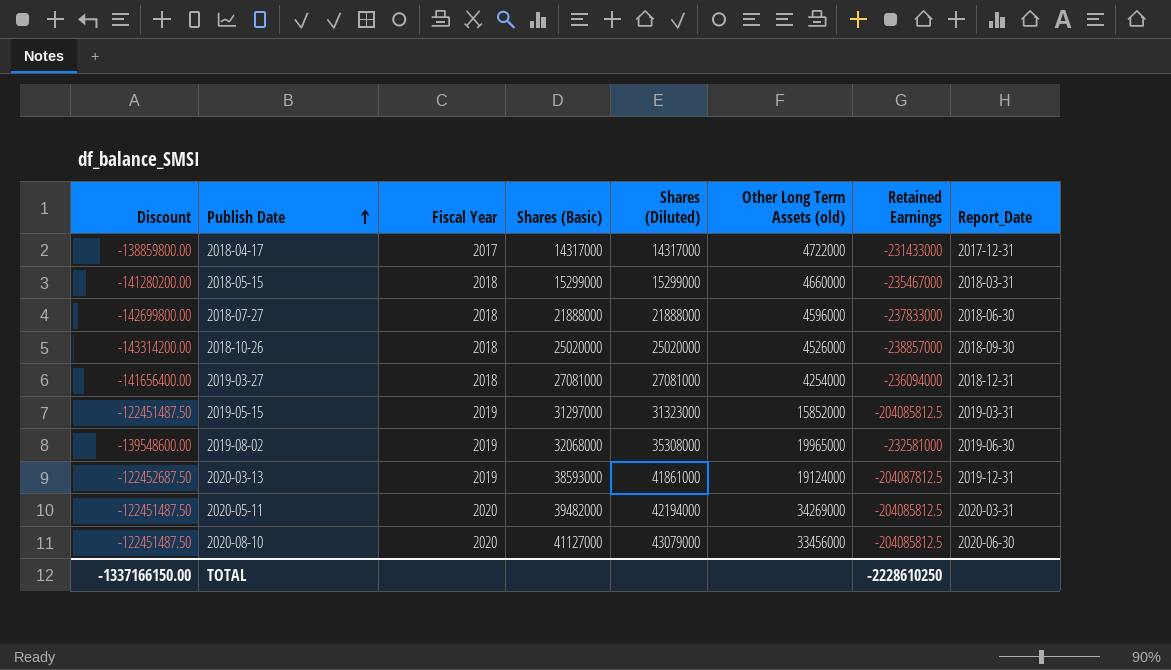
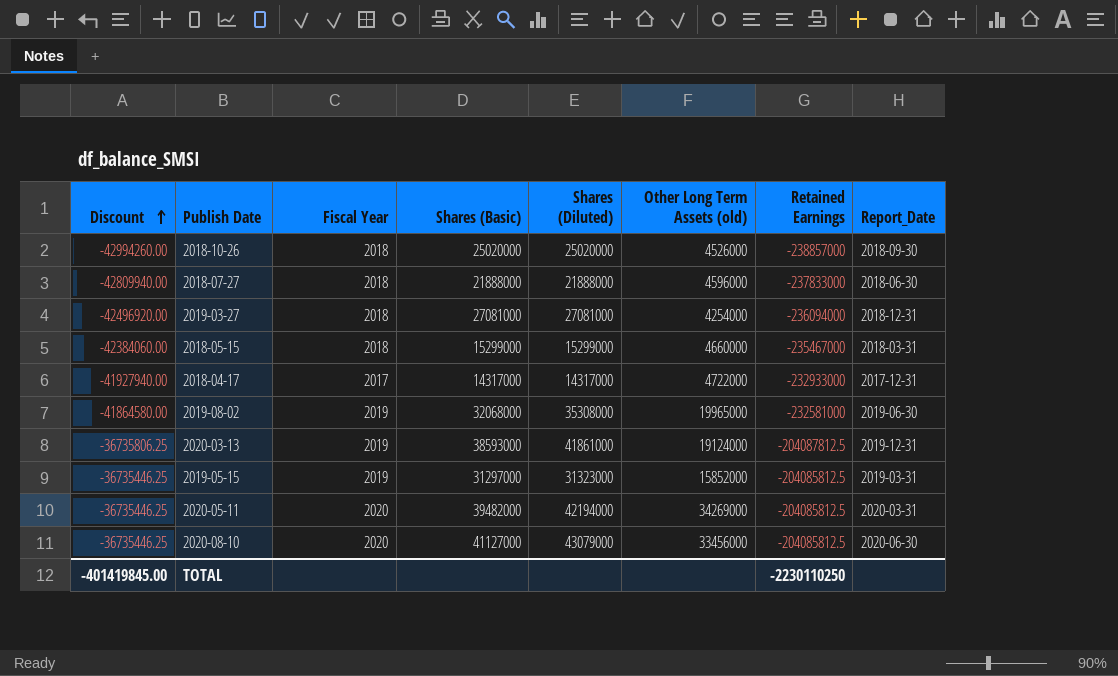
row order: Publish Date ascending -> Discount ascending
column Discount | formula: [Retained Earnings] * 0.6 -> [Retained Earnings] * 0.18
2018-04-17 | Retained Earnings: -231433000 -> -232933000
TOTAL | Discount: -1337166150.00 -> -401419845.00
TOTAL | Retained Earnings: -2228610250 -> -2230110250

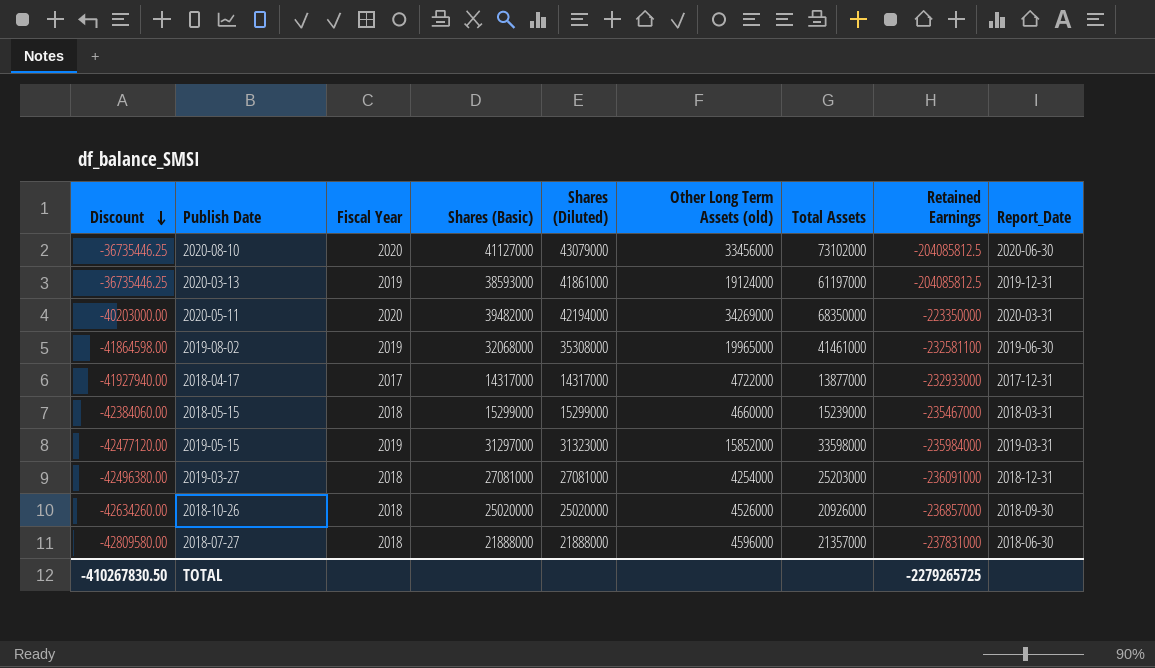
row order: Discount ascending -> Discount descending
column Total Assets | position: none -> 7
2020-03-13 | Discount: -36735806.25 -> -36735446.25
2020-03-13 | Retained Earnings: -204087812.5 -> -204085812.5
2020-05-11 | Discount: -36735446.25 -> -40203000.00
2020-05-11 | Retained Earnings: -204085812.5 -> -223350000
2019-08-02 | Discount: -41864580.00 -> -41864598.00
2019-08-02 | Retained Earnings: -232581000 -> -232581100
2019-05-15 | Discount: -36735446.25 -> -42477120.00
2019-05-15 | Retained Earnings: -204085812.5 -> -235984000
2019-03-27 | Discount: -42496920.00 -> -42496380.00
2019-03-27 | Retained Earnings: -236094000 -> -236091000
2018-10-26 | Discount: -42994260.00 -> -42634260.00
2018-10-26 | Retained Earnings: -238857000 -> -236857000
2018-07-27 | Discount: -42809940.00 -> -42809580.00
2018-07-27 | Retained Earnings: -237833000 -> -237831000
TOTAL | Discount: -401419845.00 -> -410267830.50
TOTAL | Retained Earnings: -2230110250 -> -2279265725

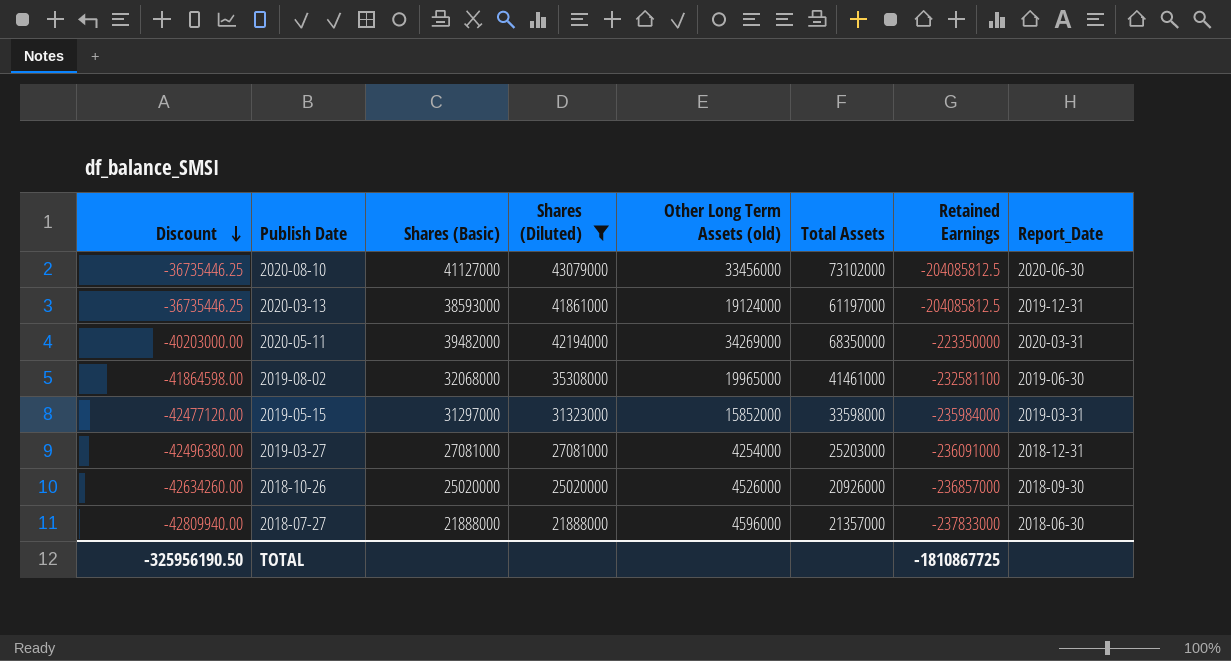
filter: none -> Shares (Diluted) >= 21888000
column Fiscal Year | position: 3 -> none
2018-07-27 | Discount: -42809580.00 -> -42809940.00
2018-07-27 | Retained Earnings: -237831000 -> -237833000
TOTAL | Discount: -410267830.50 -> -325956190.50
TOTAL | Retained Earnings: -2279265725 -> -1810867725

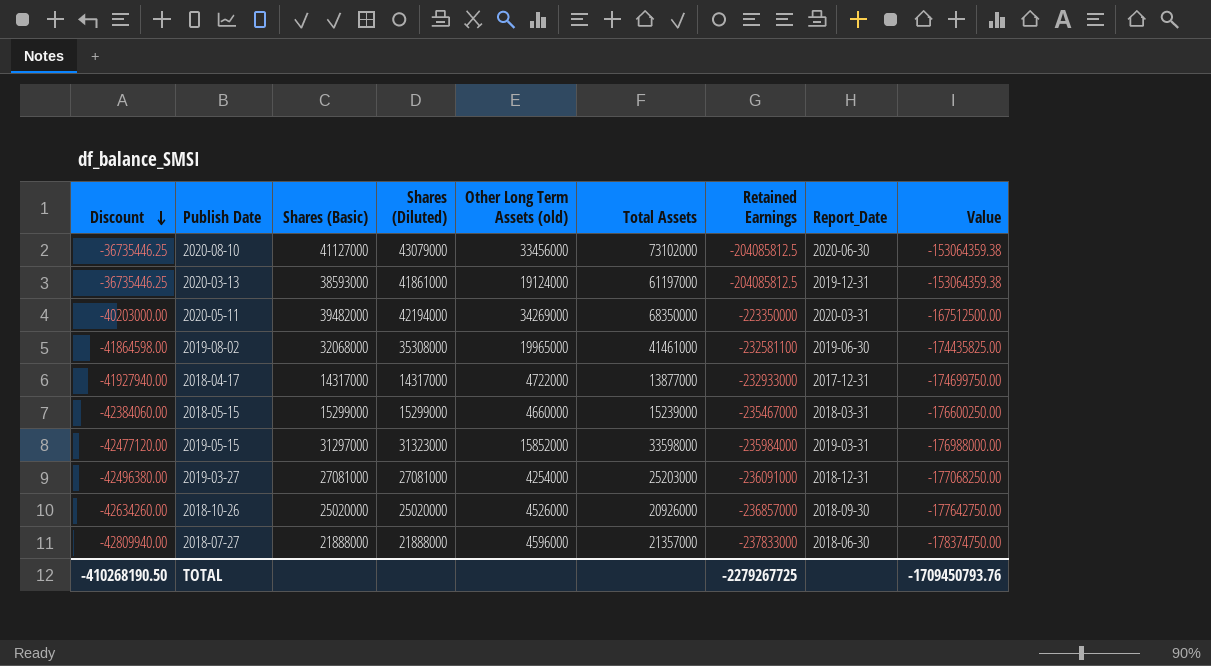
filter: Shares (Diluted) >= 21888000 -> none
column Value | formula: none -> [Retained Earnings] * 0.75
TOTAL | Discount: -325956190.50 -> -410268190.50
TOTAL | Retained Earnings: -1810867725 -> -2279267725

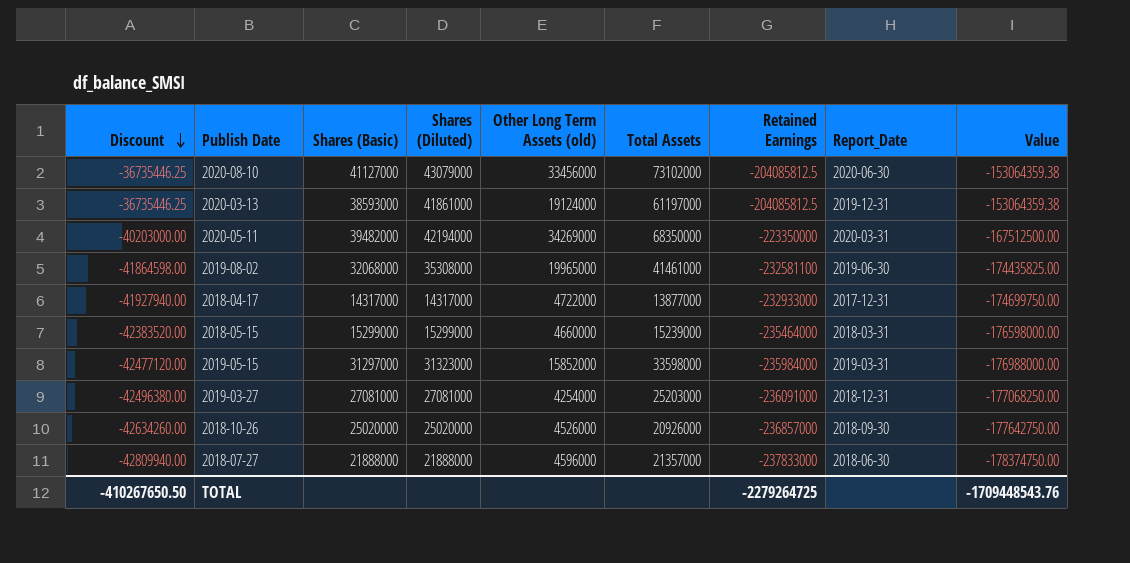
2018-05-15 | Discount: -42384060.00 -> -42383520.00
2018-05-15 | Retained Earnings: -235467000 -> -235464000
2018-05-15 | Value: -176600250.00 -> -176598000.00
TOTAL | Discount: -410268190.50 -> -410267650.50
TOTAL | Retained Earnings: -2279267725 -> -2279264725
TOTAL | Value: -1709450793.76 -> -1709448543.76

